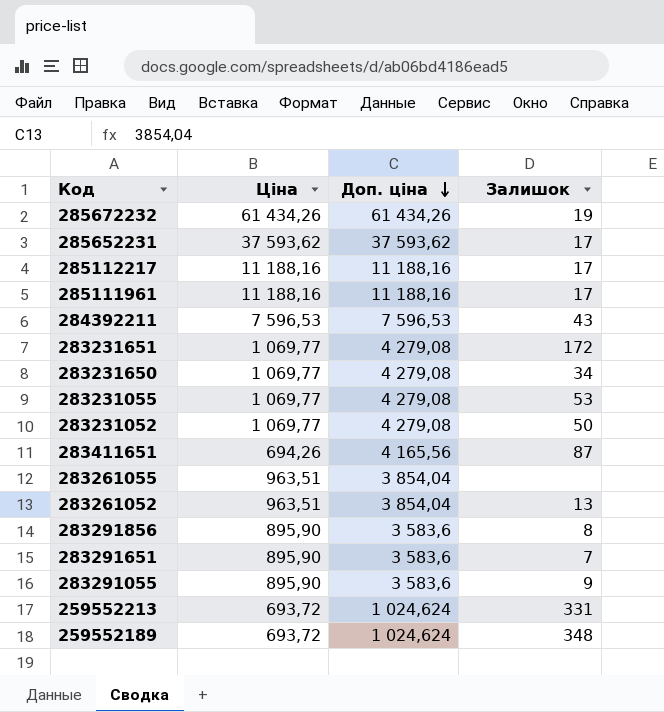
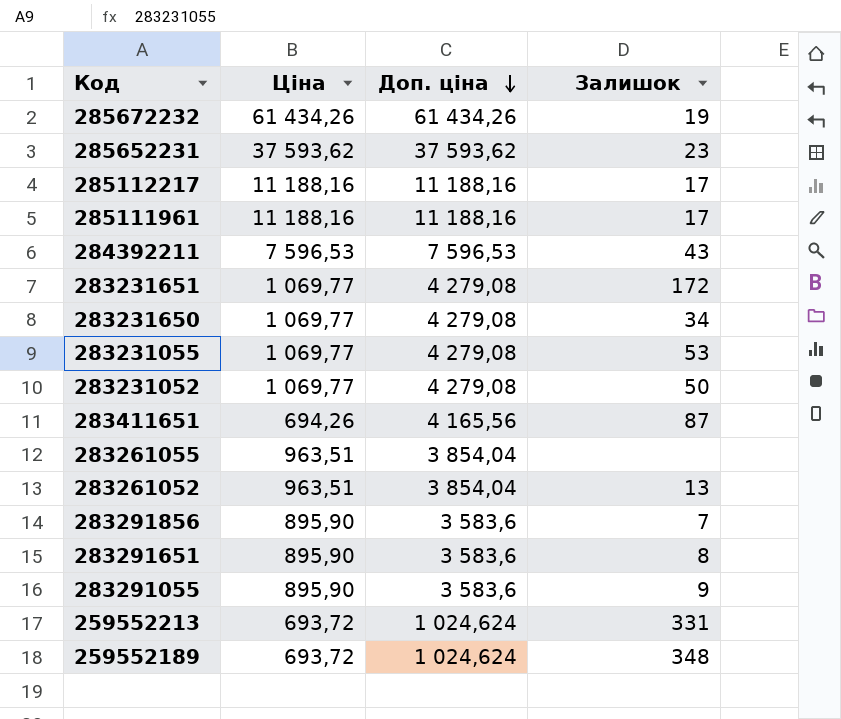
285652231 | Залишок: 17 -> 23
283291856 | Залишок: 8 -> 7
283291651 | Залишок: 7 -> 8

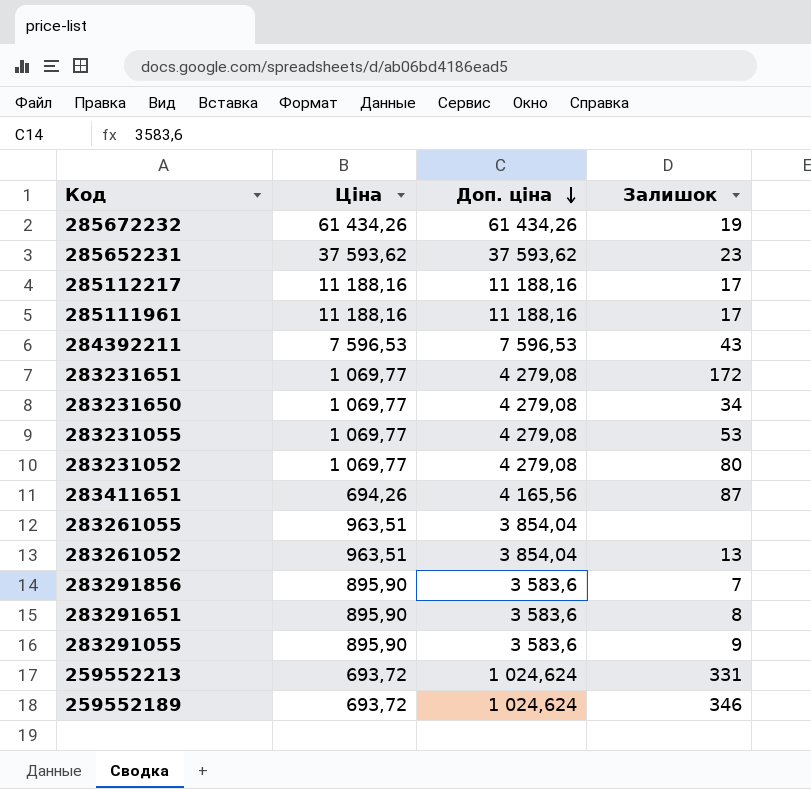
283231052 | Залишок: 50 -> 80
259552189 | Залишок: 348 -> 346

